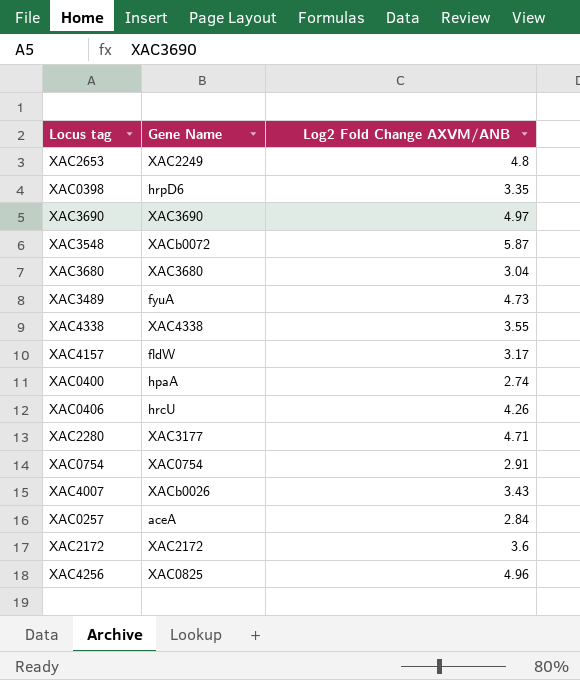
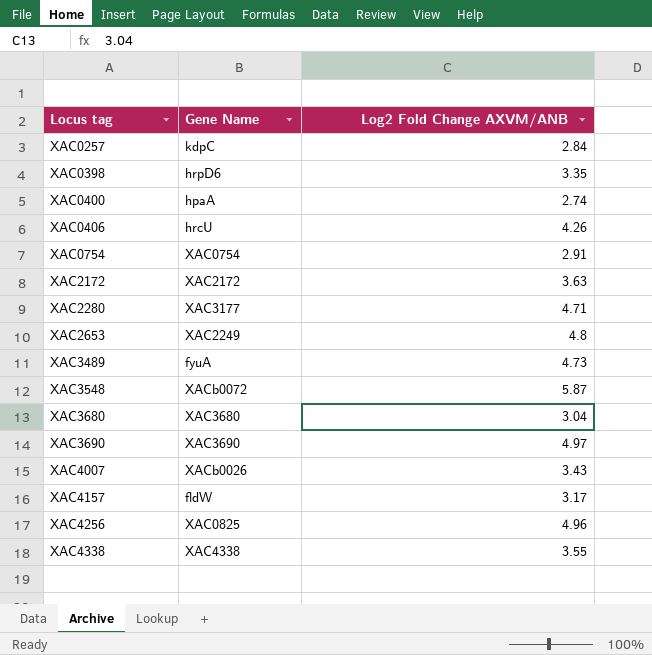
row order: none -> Locus tag ascending
XAC0257 | Gene Name: aceA -> kdpC
XAC2172 | Log2 Fold Change AXVM/ANB: 3.6 -> 3.63

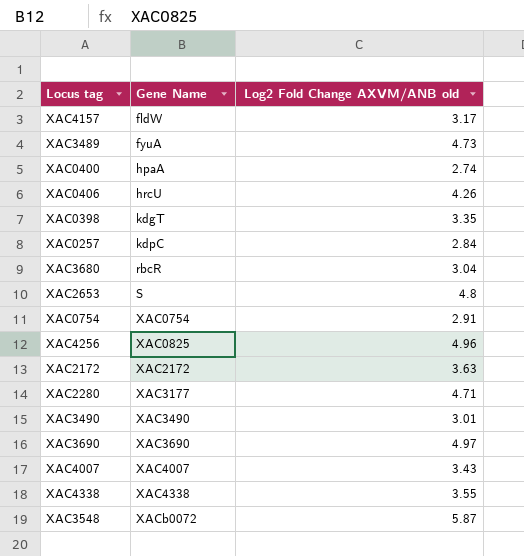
row order: Locus tag ascending -> Gene Name ascending
column name: Log2 Fold Change AXVM/ANB -> Log2 Fold Change AXVM/ANB old
XAC0398 | Gene Name: hrpD6 -> kdgT
XAC3680 | Gene Name: XAC3680 -> rbcR
XAC2653 | Gene Name: XAC2249 -> S
row XAC3490: none -> XAC3490 | 3.01
XAC4007 | Gene Name: XACb0026 -> XAC4007

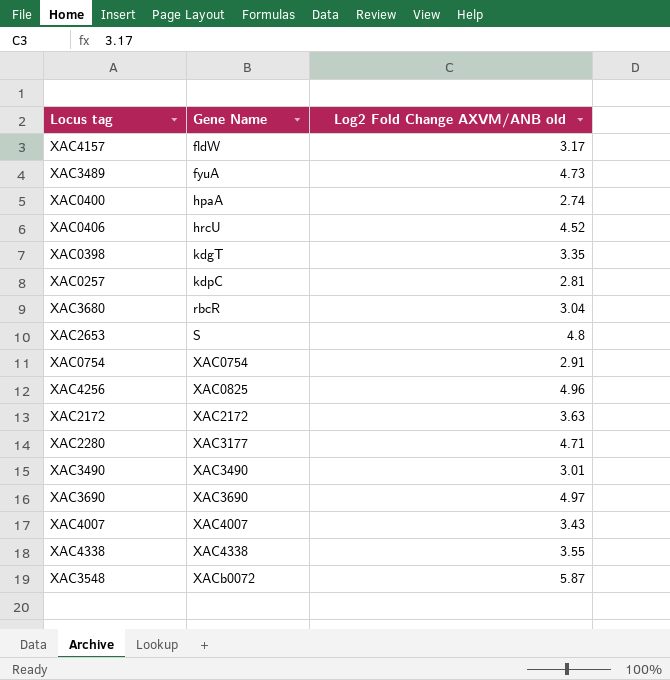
XAC0406 | Log2 Fold Change AXVM/ANB old: 4.26 -> 4.52
XAC0257 | Log2 Fold Change AXVM/ANB old: 2.84 -> 2.81

